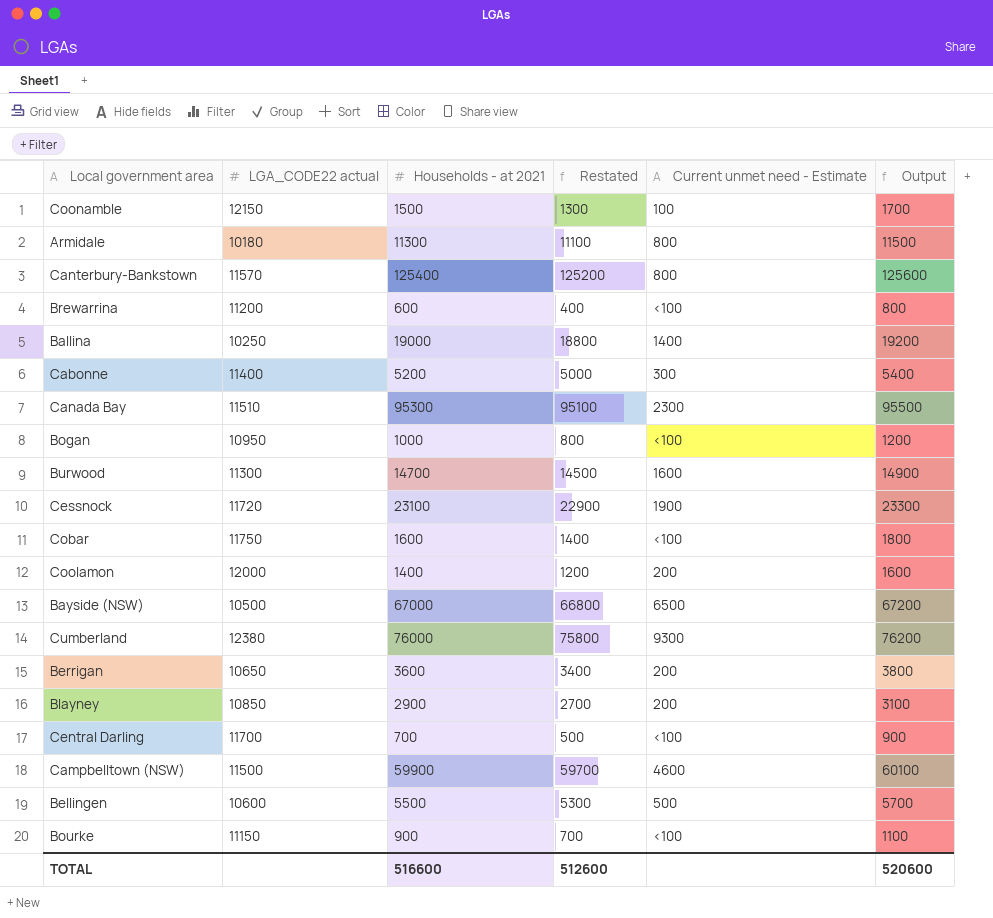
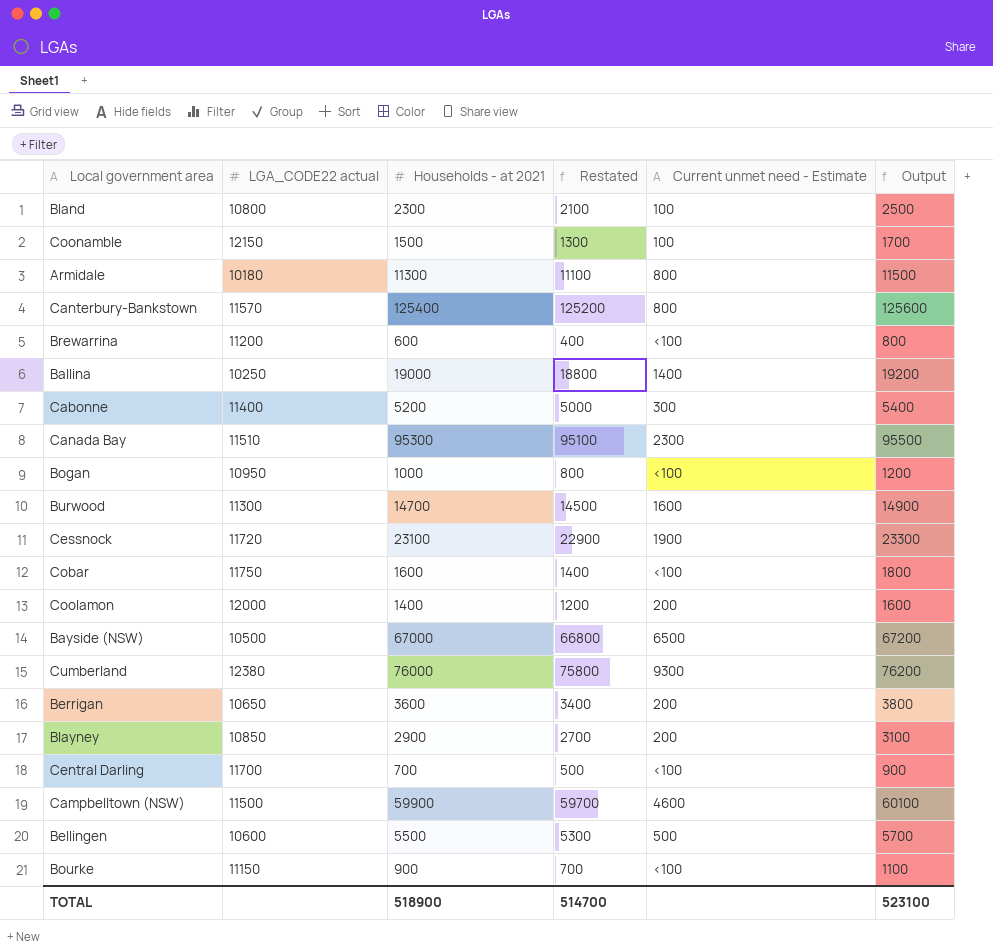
row Bland: none -> 10800 | 2300 | 2100 | 100 | 2500
TOTAL | Households - at 2021: 516600 -> 518900
TOTAL | Restated: 512600 -> 514700
TOTAL | Output: 520600 -> 523100

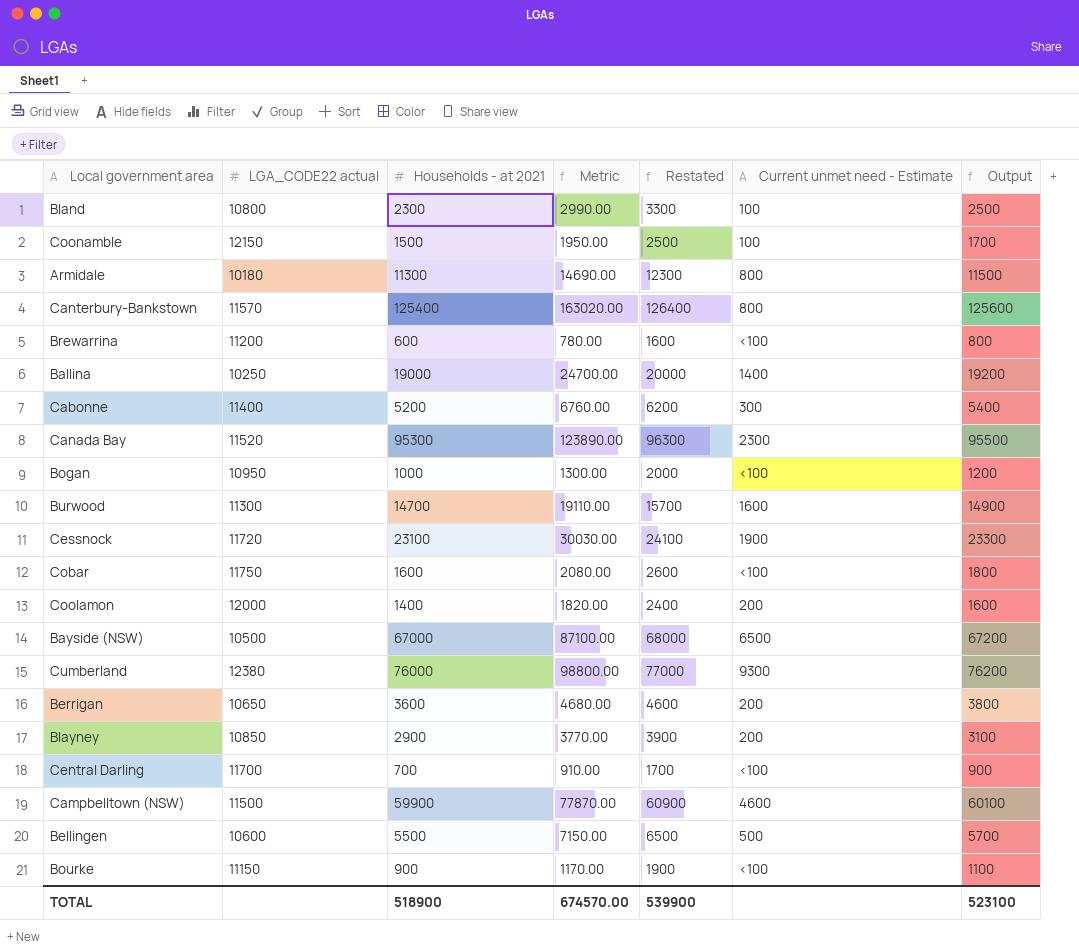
column Metric | formula: none -> [Households - at 2021] * 1.3
column Restated | formula: [Households - at 2021] - 200 -> [Households - at 2021] + 1000
Canada Bay | LGA_CODE22 actual: 11510 -> 11520
TOTAL | Restated: 514700 -> 539900

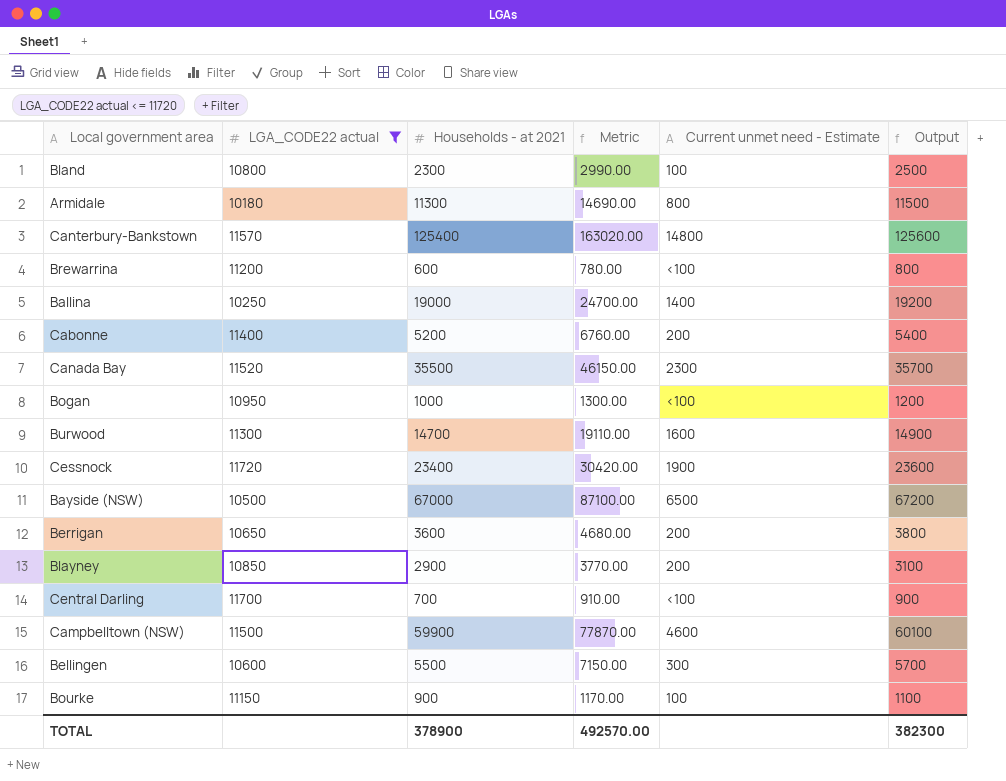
filter: none -> LGA_CODE22 actual <= 11720
column Restated | formula: [Households - at 2021] + 1000 -> none
Canterbury-Bankstown | Current unmet need - Estimate: 800 -> 14800
Cabonne | Current unmet need - Estimate: 300 -> 200
Canada Bay | Households - at 2021: 95300 -> 35500
Canada Bay | Metric: 123890.00 -> 46150.00
Canada Bay | Output: 95500 -> 35700
Cessnock | Households - at 2021: 23100 -> 23400
Cessnock | Metric: 30030.00 -> 30420.00
Cessnock | Output: 23300 -> 23600
Bellingen | Current unmet need - Estimate: 500 -> 300
Bourke | Current unmet need - Estimate: <100 -> 100
TOTAL | Households - at 2021: 518900 -> 378900
TOTAL | Metric: 674570.00 -> 492570.00
TOTAL | Output: 523100 -> 382300

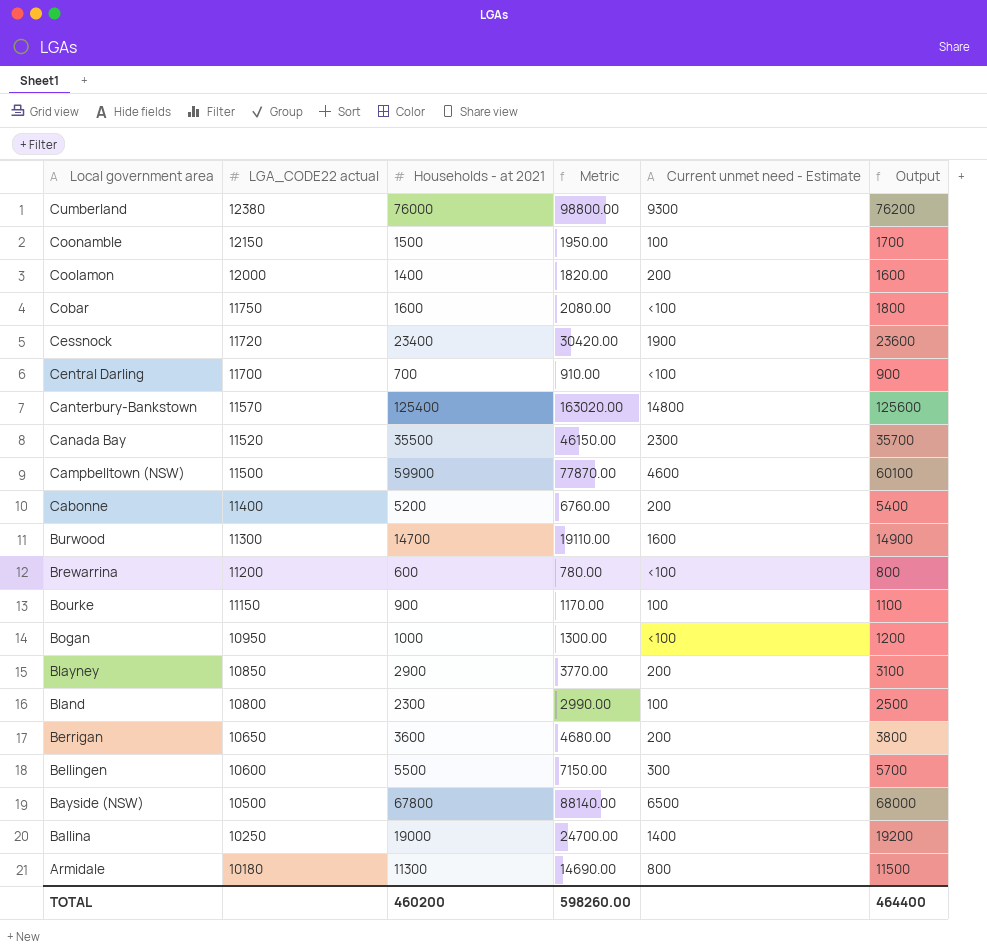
filter: LGA_CODE22 actual <= 11720 -> none
row order: none -> Local government area descending
Bayside (NSW) | Households - at 2021: 67000 -> 67800
Bayside (NSW) | Metric: 87100.00 -> 88140.00
Bayside (NSW) | Output: 67200 -> 68000
TOTAL | Households - at 2021: 378900 -> 460200
TOTAL | Metric: 492570.00 -> 598260.00
TOTAL | Output: 382300 -> 464400

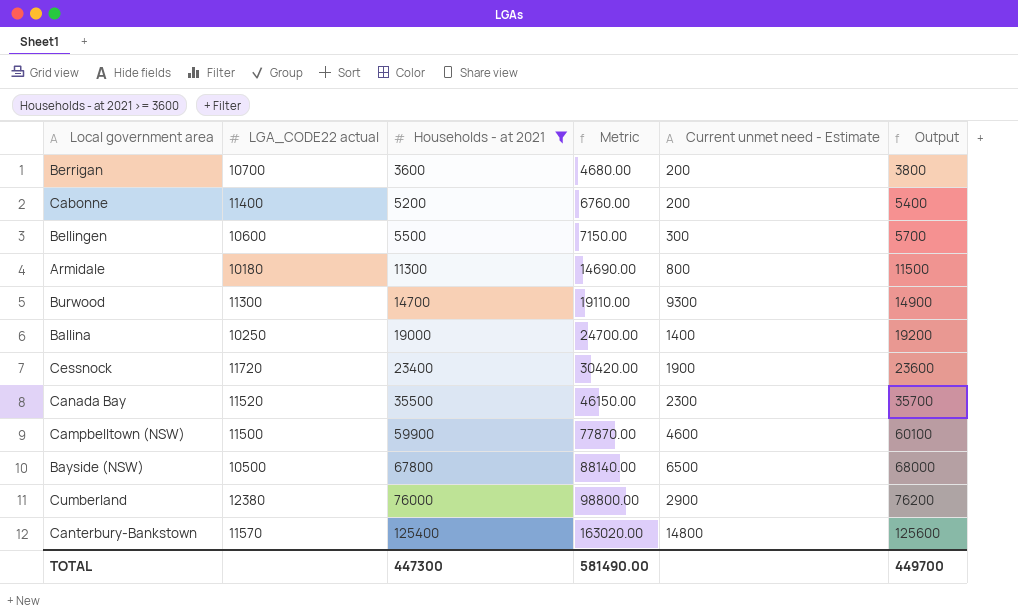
filter: none -> Households - at 2021 >= 3600
row order: Local government area descending -> Households - at 2021 ascending
Berrigan | LGA_CODE22 actual: 10650 -> 10700
Burwood | Current unmet need - Estimate: 1600 -> 9300
Cumberland | Current unmet need - Estimate: 9300 -> 2900
TOTAL | Households - at 2021: 460200 -> 447300
TOTAL | Metric: 598260.00 -> 581490.00
TOTAL | Output: 464400 -> 449700

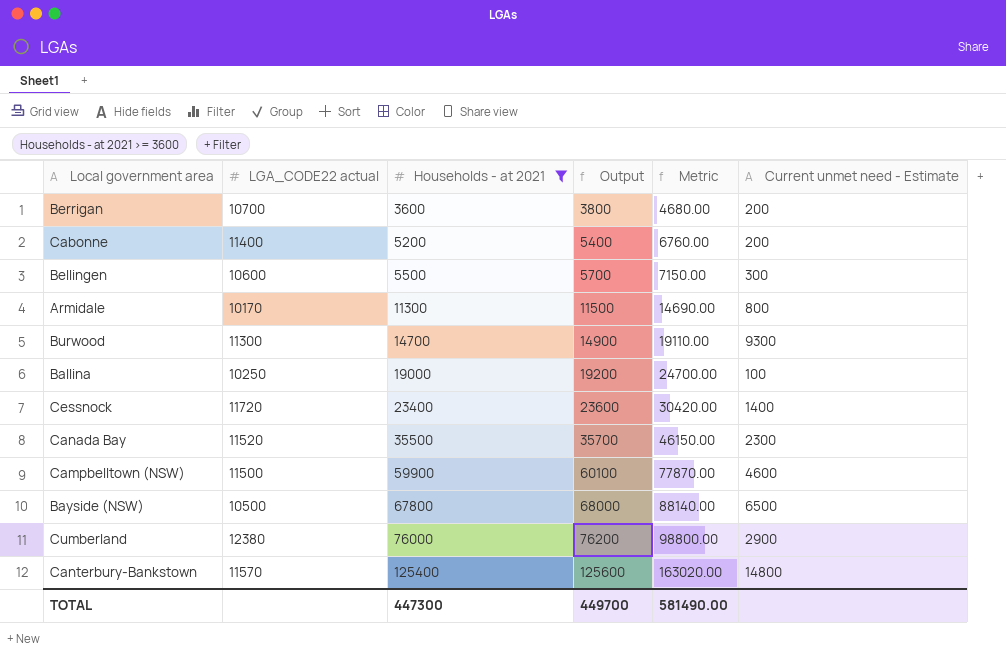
column Output | position: 6 -> 4
Armidale | LGA_CODE22 actual: 10180 -> 10170
Ballina | Current unmet need - Estimate: 1400 -> 100
Cessnock | Current unmet need - Estimate: 1900 -> 1400

